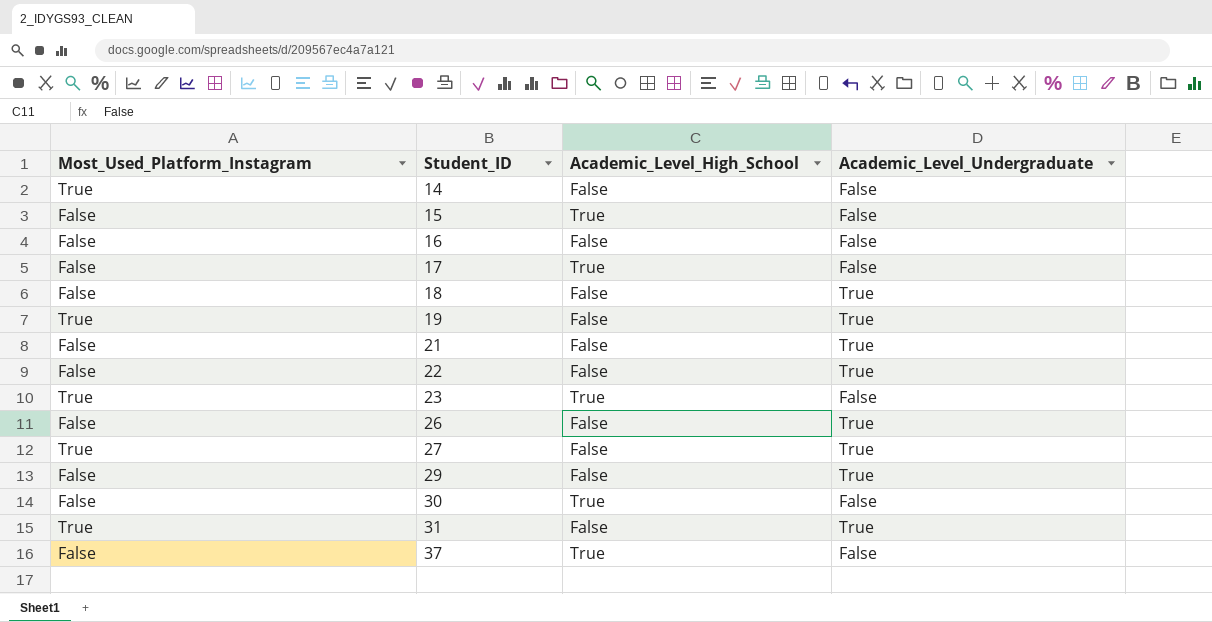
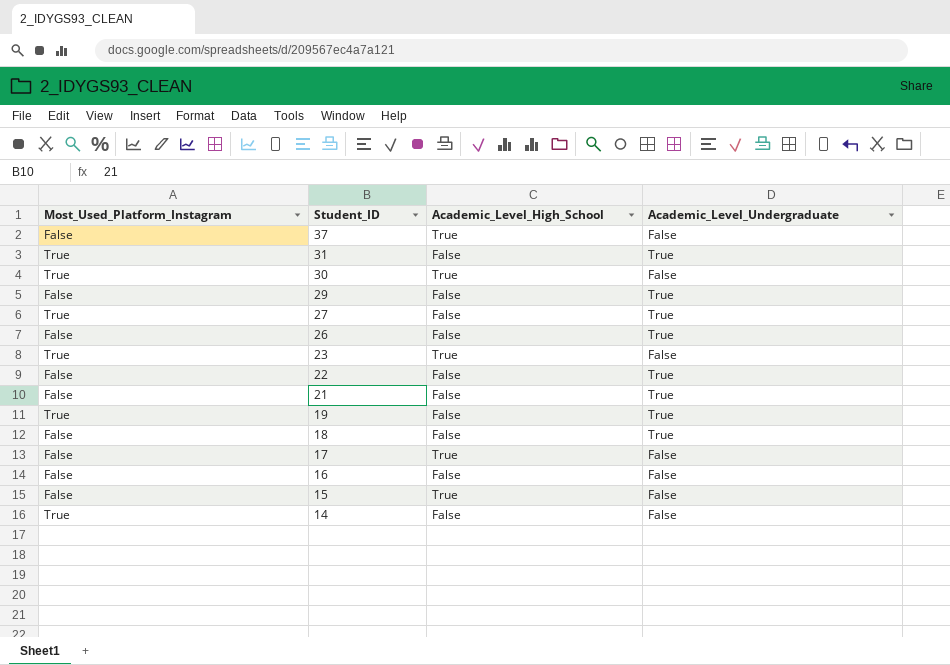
row order: Student_ID ascending -> Student_ID descending
30 | Most_Used_Platform_Instagram: False -> True

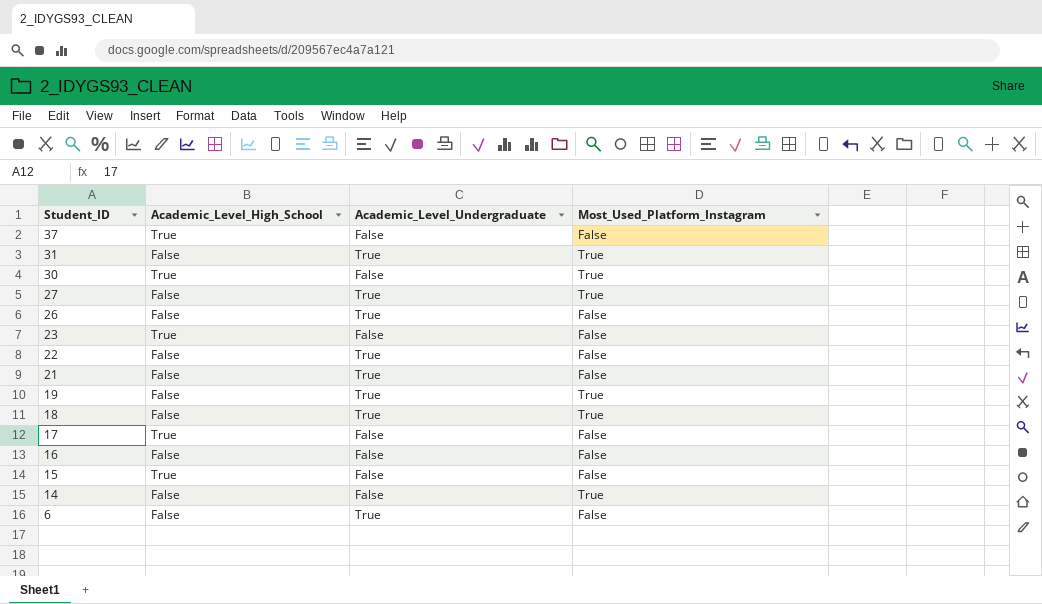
column Most_Used_Platform_Instagram | position: 1 -> 4
row 29: False | False | True -> none
23 | Most_Used_Platform_Instagram: True -> False
18 | Most_Used_Platform_Instagram: False -> True
row 6: none -> False | True | False

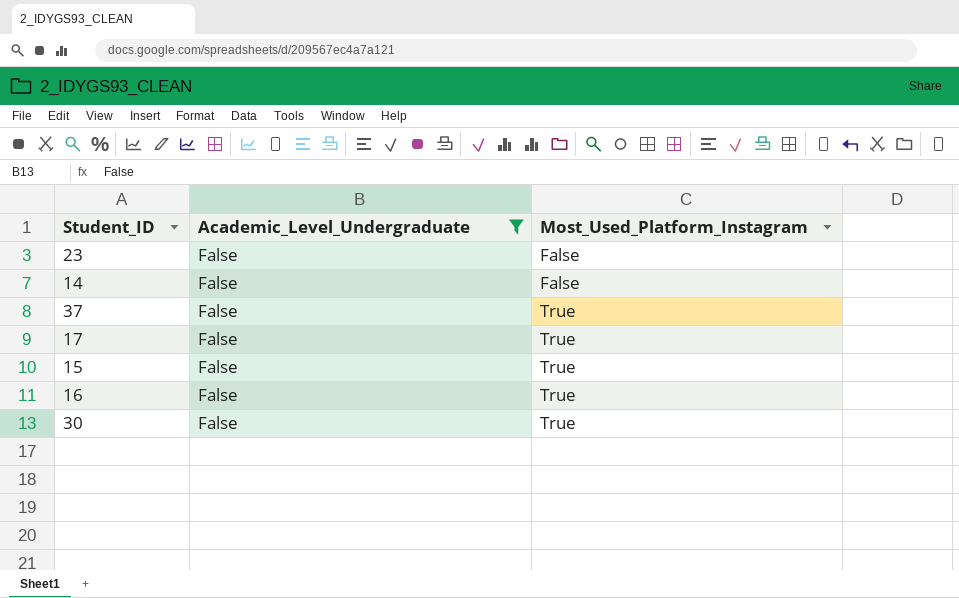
filter: none -> Academic_Level_Undergraduate = False
row order: Student_ID descending -> Most_Used_Platform_Instagram ascending
column Academic_Level_High_School | position: 2 -> none
14 | Most_Used_Platform_Instagram: True -> False
37 | Most_Used_Platform_Instagram: False -> True
17 | Most_Used_Platform_Instagram: False -> True
15 | Most_Used_Platform_Instagram: False -> True
16 | Most_Used_Platform_Instagram: False -> True

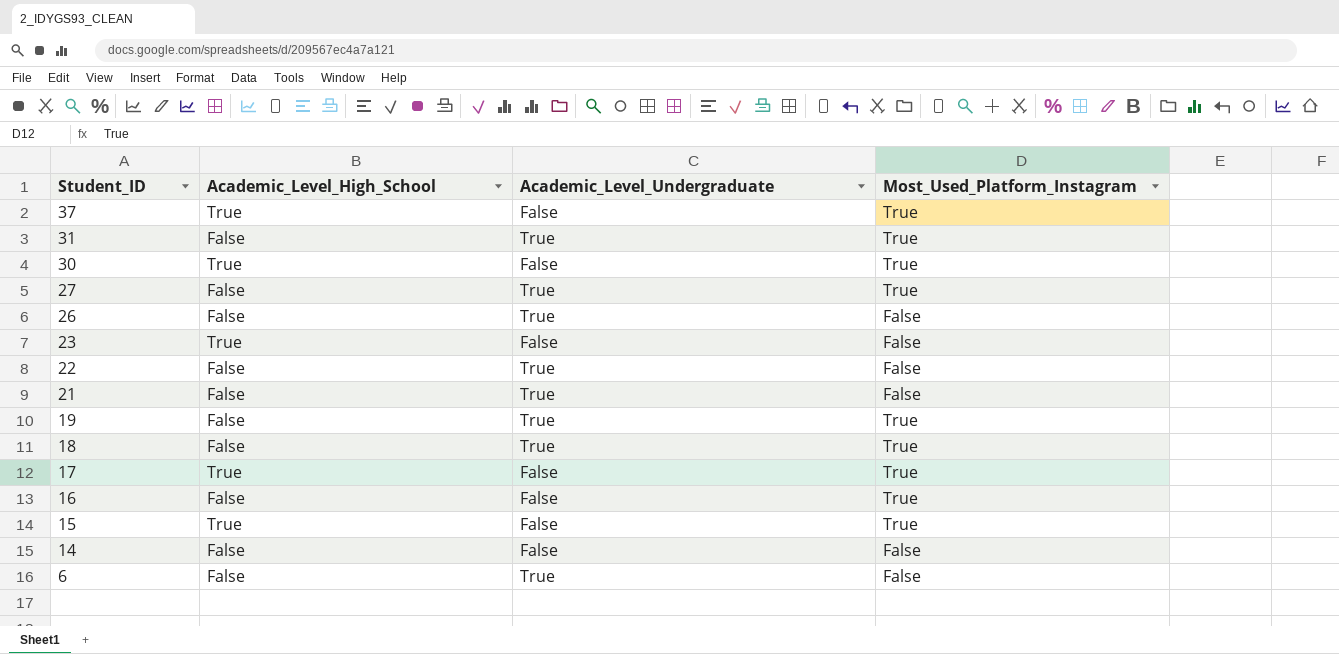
filter: Academic_Level_Undergraduate = False -> none
row order: Most_Used_Platform_Instagram ascending -> Student_ID descending
column Academic_Level_High_School | position: none -> 2

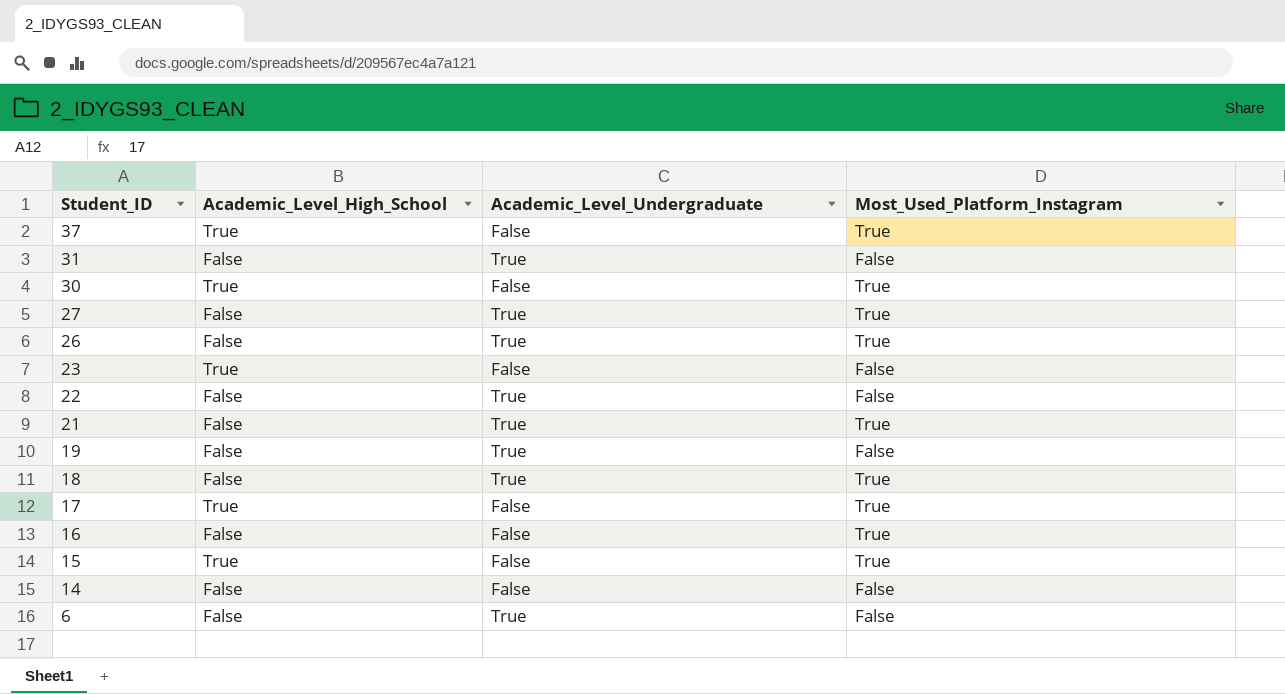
31 | Most_Used_Platform_Instagram: True -> False
26 | Most_Used_Platform_Instagram: False -> True
21 | Most_Used_Platform_Instagram: False -> True
19 | Most_Used_Platform_Instagram: True -> False

